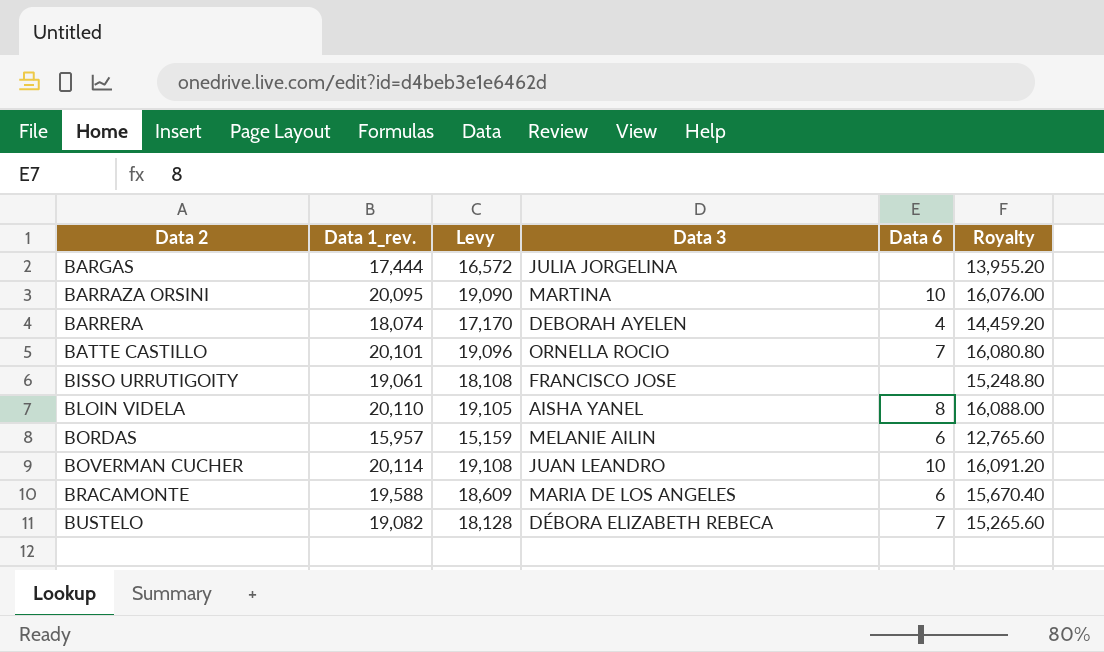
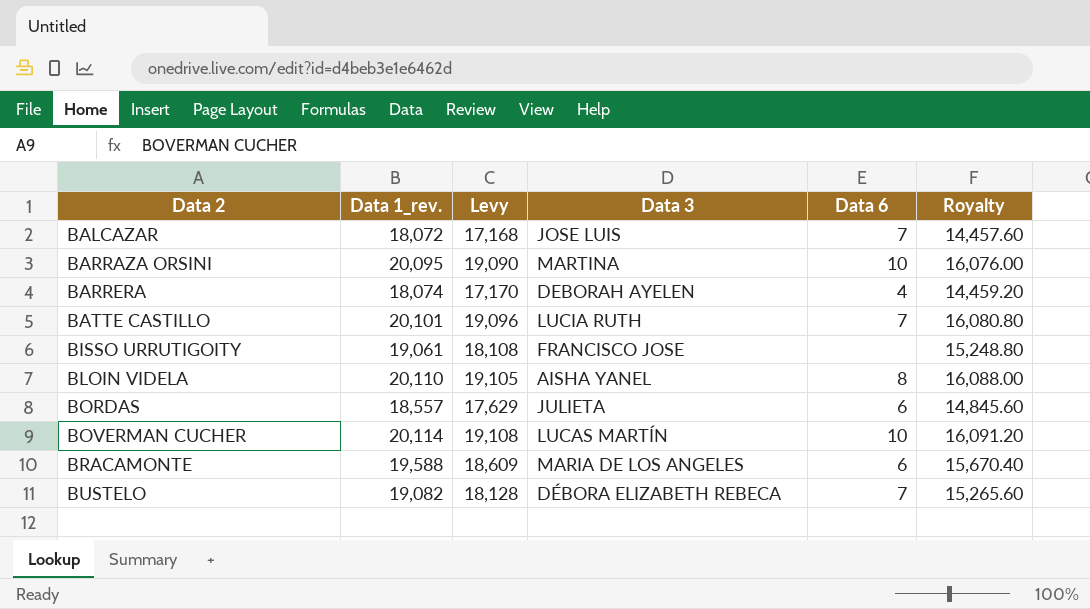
row BARGAS: 17,444 | 16,572 | JULIA JORGELINA | none | 13,955.20 -> none
row BALCAZAR: none -> 18,072 | 17,168 | JOSE LUIS | 7 | 14,457.60
BATTE CASTILLO | Data 3: ORNELLA ROCIO -> LUCIA RUTH
BORDAS | Data 1_rev.: 15,957 -> 18,557
BORDAS | Levy: 15,159 -> 17,629
BORDAS | Data 3: MELANIE AILIN -> JULIETA
BORDAS | Royalty: 12,765.60 -> 14,845.60
BOVERMAN CUCHER | Data 3: JUAN LEANDRO -> LUCAS MARTÍN

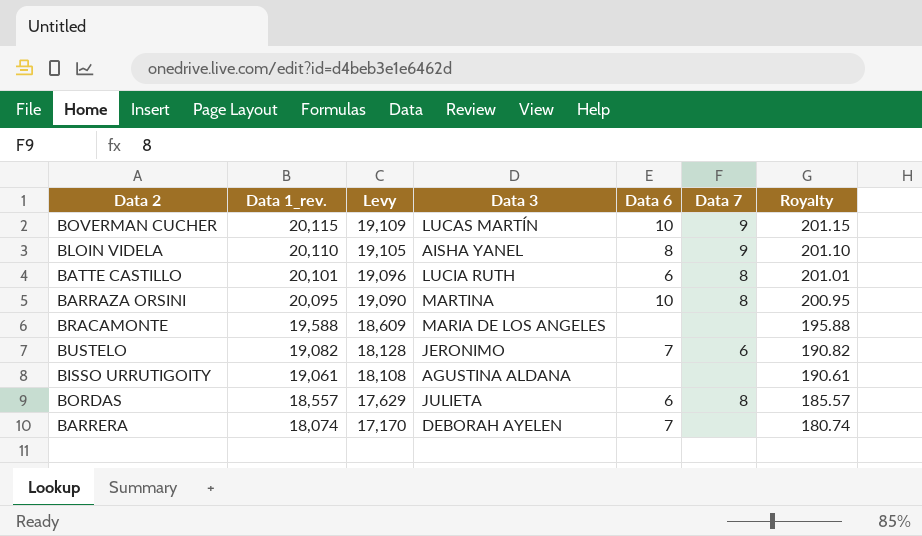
row order: Data 2 ascending -> Data 1_rev. descending
column Data 7 | position: none -> 6
column Royalty | formula: [Data 1_rev.] * 0.8 -> [Data 1_rev.] * 0.01
row BALCAZAR: 18,072 | 17,168 | JOSE LUIS | 7 | 14,457.60 -> none
BOVERMAN CUCHER | Data 1_rev.: 20,114 -> 20,115
BOVERMAN CUCHER | Levy: 19,108 -> 19,109
BATTE CASTILLO | Data 6: 7 -> 6
BRACAMONTE | Data 6: 6 -> none
BUSTELO | Data 3: DÉBORA ELIZABETH REBECA -> JERONIMO
BISSO URRUTIGOITY | Data 3: FRANCISCO JOSE -> AGUSTINA ALDANA
BARRERA | Data 6: 4 -> 7

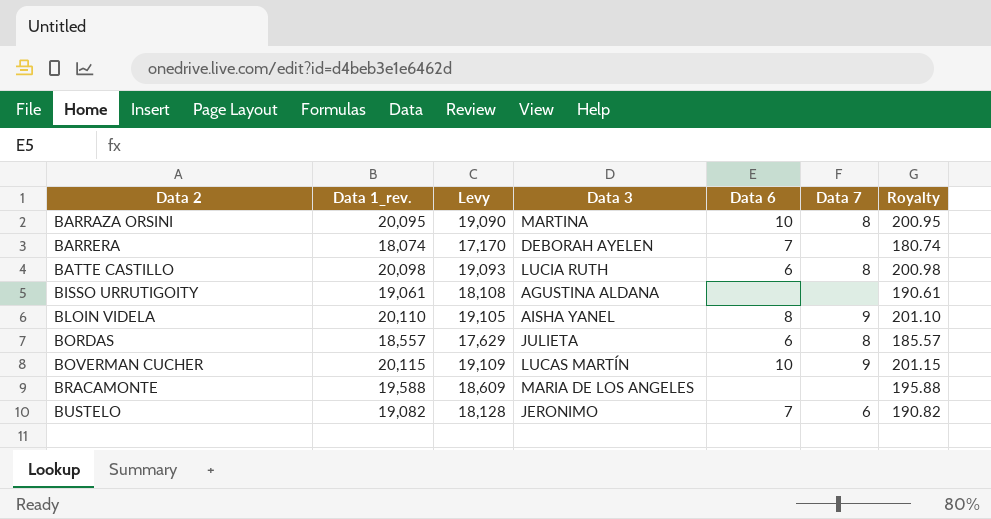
row order: Data 1_rev. descending -> Data 2 ascending
BATTE CASTILLO | Data 1_rev.: 20,101 -> 20,098
BATTE CASTILLO | Levy: 19,096 -> 19,093
BATTE CASTILLO | Royalty: 201.01 -> 200.98

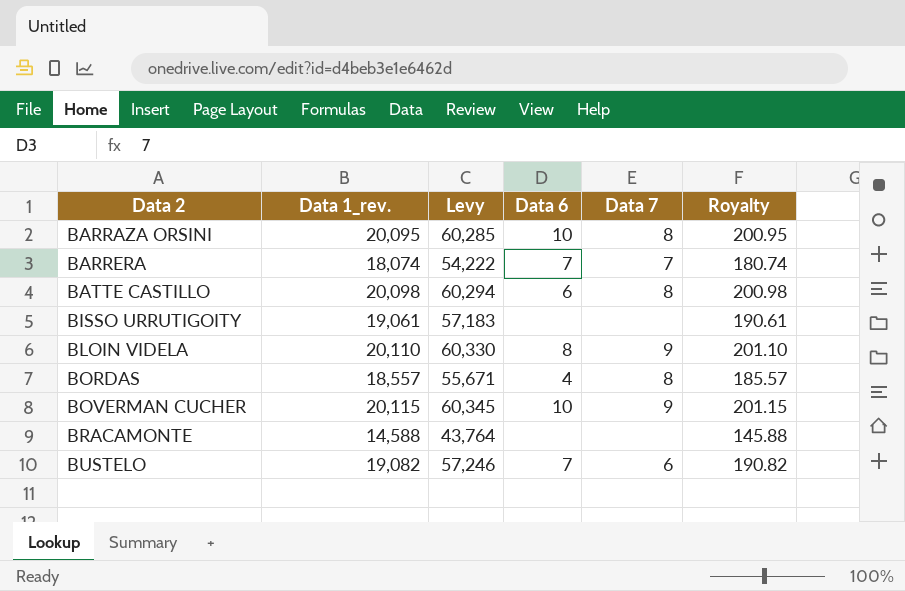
column Data 3 | position: 4 -> none
column Levy | formula: [Data 1_rev.] * 0.95 -> [Data 1_rev.] * 3
BARRERA | Data 7: none -> 7
BORDAS | Data 6: 6 -> 4
BRACAMONTE | Data 1_rev.: 19,588 -> 14,588
BRACAMONTE | Royalty: 195.88 -> 145.88

